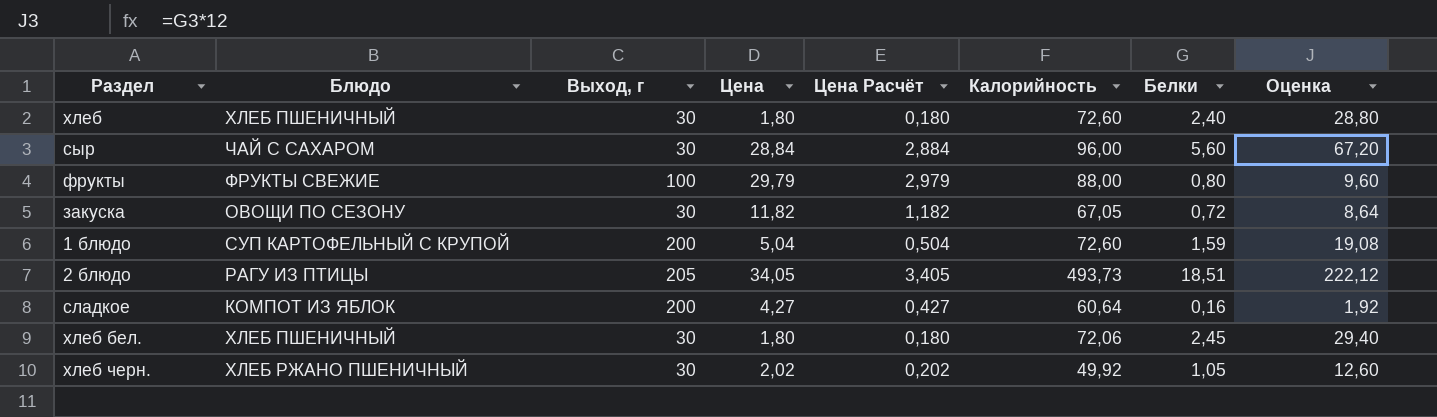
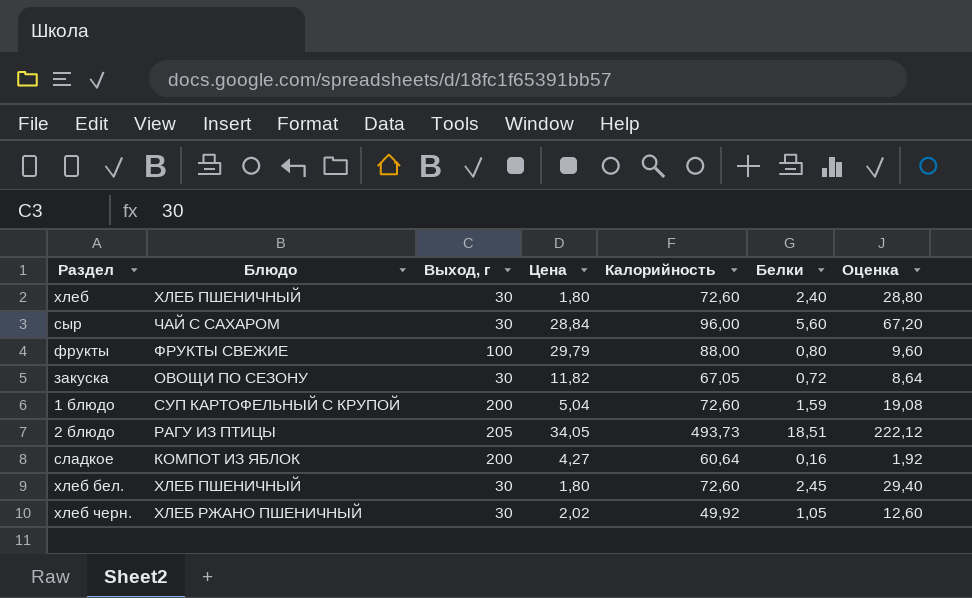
column Цена Расчёт | formula: [Цена] * 0,1 -> none
хлеб бел. | Калорийность: 72,06 -> 72,60

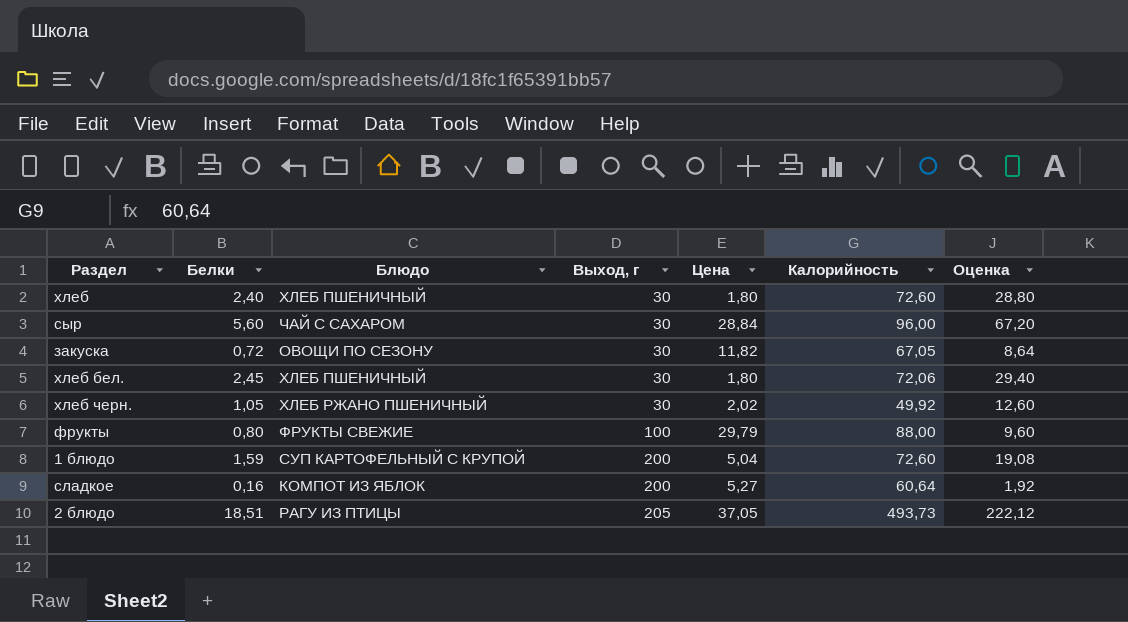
row order: none -> Выход, г ascending
column Белки | position: 6 -> 2
хлеб бел. | Калорийность: 72,60 -> 72,06
сладкое | Цена: 4,27 -> 5,27
2 блюдо | Цена: 34,05 -> 37,05

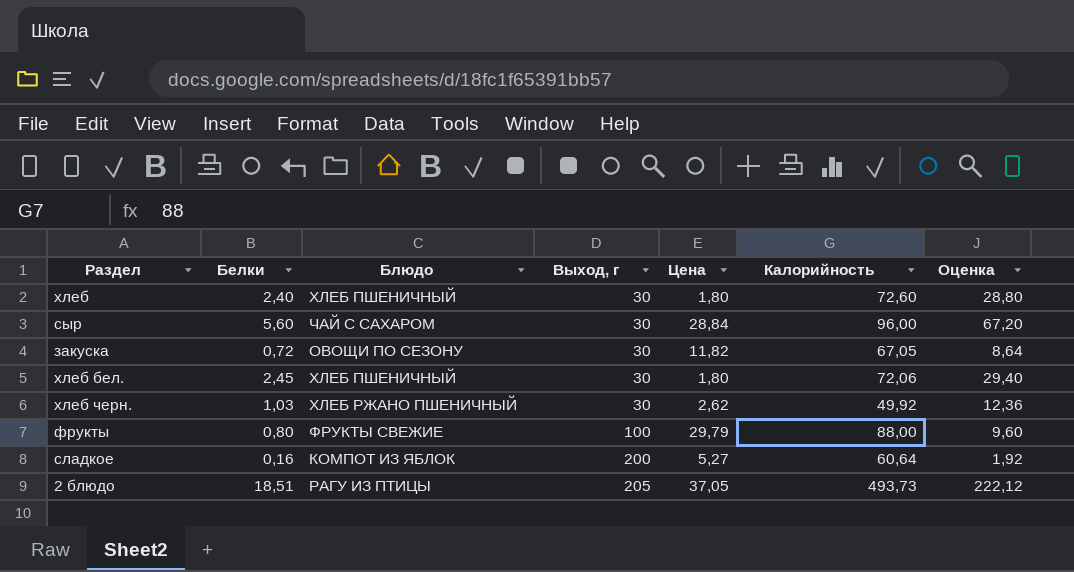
row 1 блюдо: 1,59 | СУП КАРТОФЕЛЬНЫЙ С КРУПОЙ | 200 | 5,04 | 72,60 | 19,08 -> none
хлеб черн. | Белки: 1,05 -> 1,03
хлеб черн. | Цена: 2,02 -> 2,62
хлеб черн. | Оценка: 12,60 -> 12,36

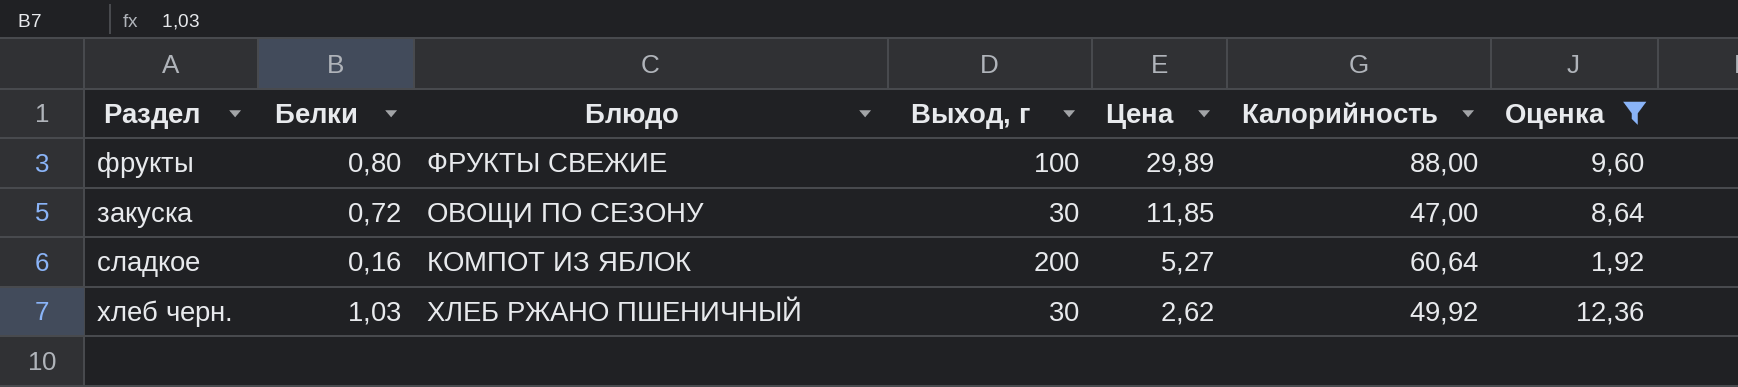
filter: none -> Оценка <= 12,36
row order: Выход, г ascending -> Цена descending
фрукты | Цена: 29,79 -> 29,89
закуска | Цена: 11,82 -> 11,85
закуска | Калорийность: 67,05 -> 47,00

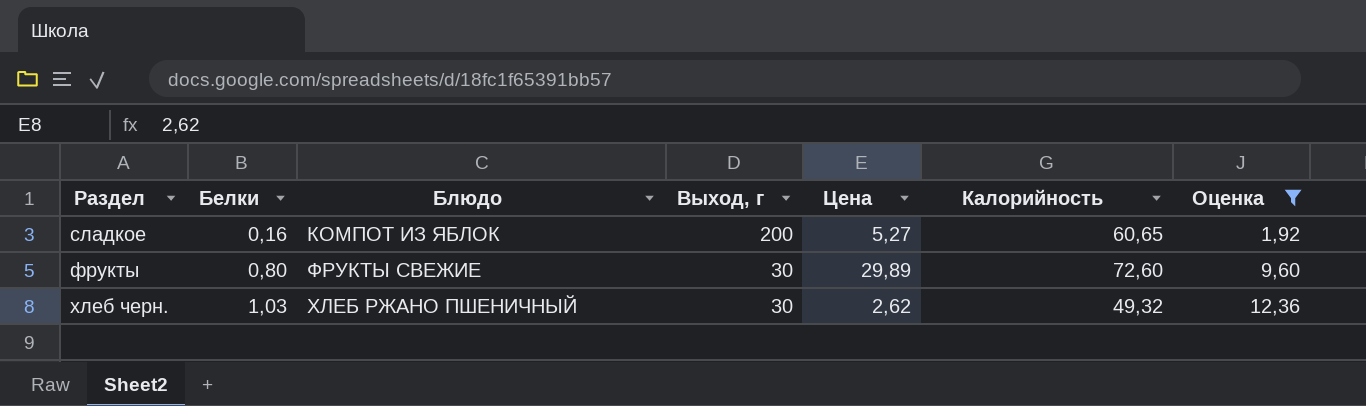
row order: Цена descending -> Раздел ascending
row закуска: 0,72 | ОВОЩИ ПО СЕЗОНУ | 30 | 11,85 | 47,00 | 8,64 -> none
сладкое | Калорийность: 60,64 -> 60,65
фрукты | Выход, г: 100 -> 30
фрукты | Калорийность: 88,00 -> 72,60
хлеб черн. | Калорийность: 49,92 -> 49,32

